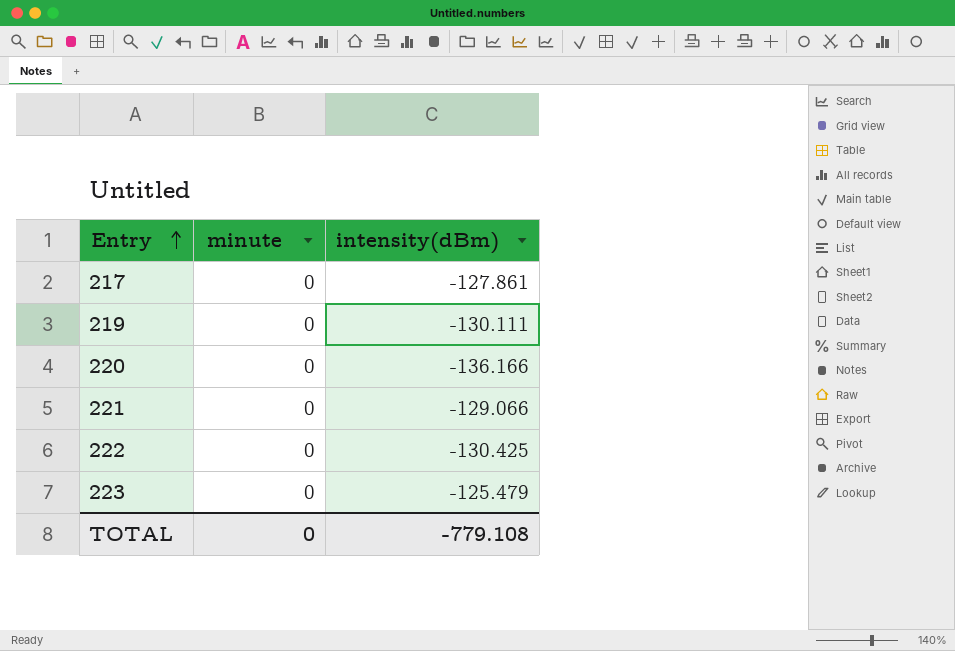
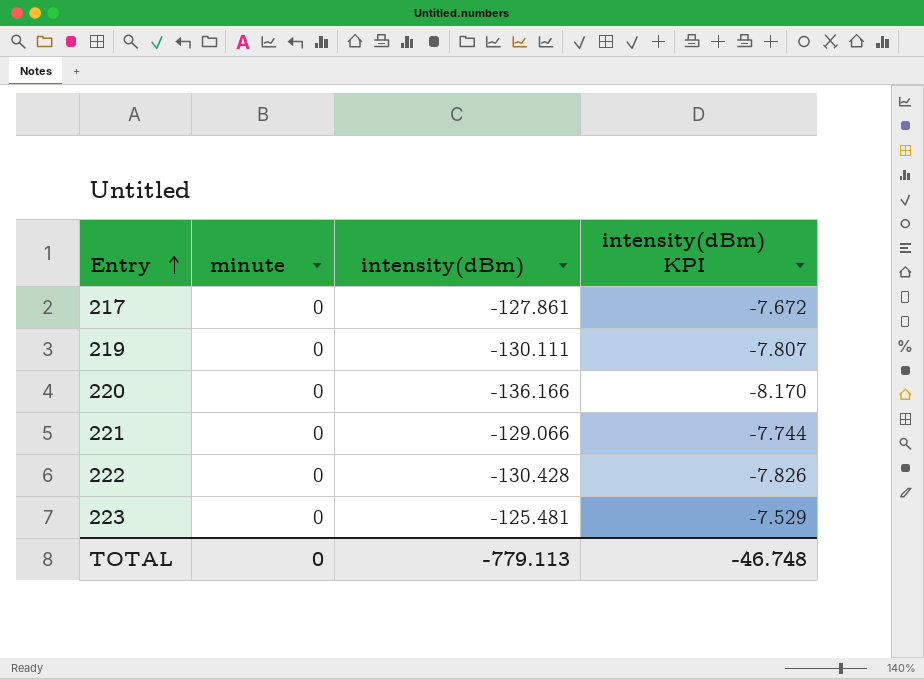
column intensity(dBm) KPI | formula: none -> [intensity(dBm)] * 0.06
222 | intensity(dBm): -130.425 -> -130.428
223 | intensity(dBm): -125.479 -> -125.481
TOTAL | intensity(dBm): -779.108 -> -779.113

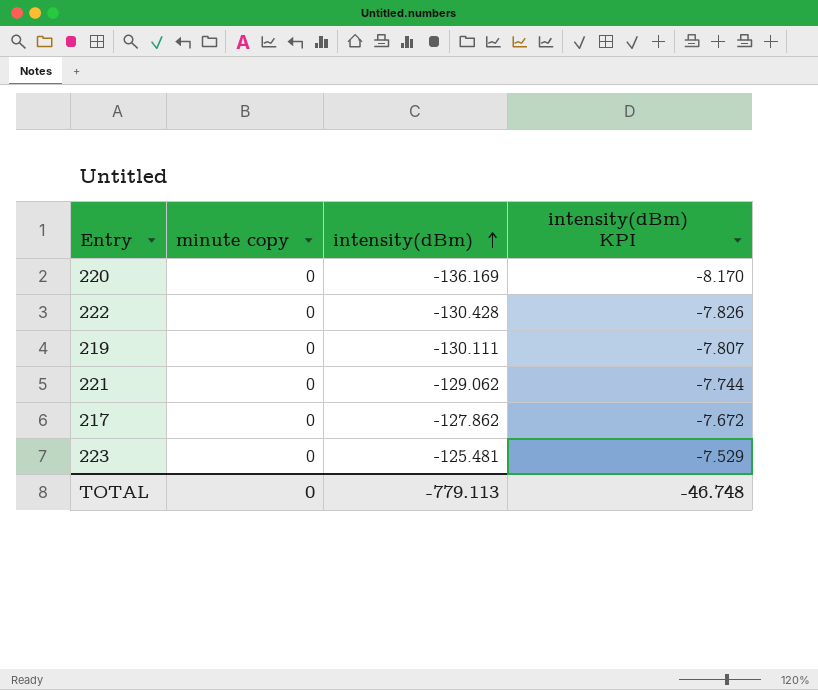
row order: Entry ascending -> intensity(dBm) ascending
column name: minute -> minute copy
220 | intensity(dBm): -136.166 -> -136.169
221 | intensity(dBm): -129.066 -> -129.062
217 | intensity(dBm): -127.861 -> -127.862

